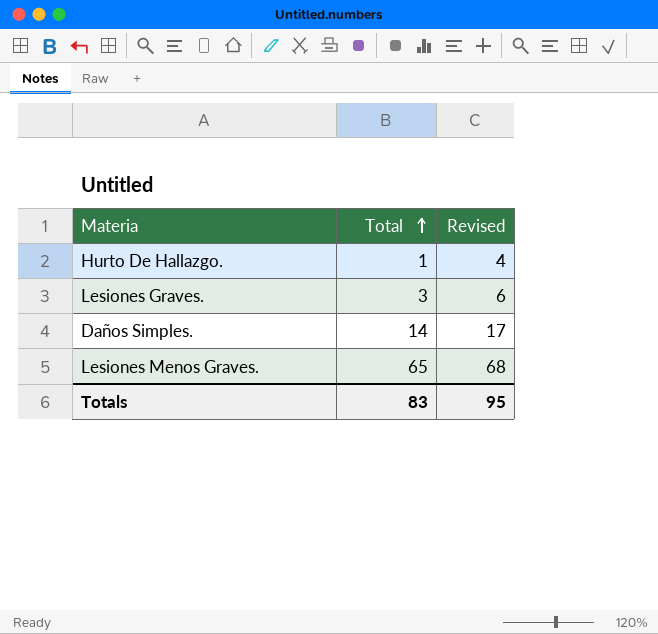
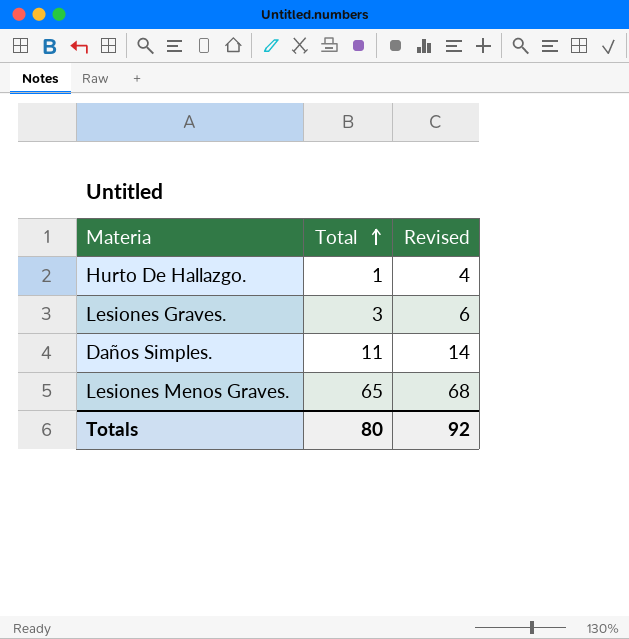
Daños Simples. | Total: 14 -> 11
Daños Simples. | Revised: 17 -> 14
Totals | Total: 83 -> 80
Totals | Revised: 95 -> 92

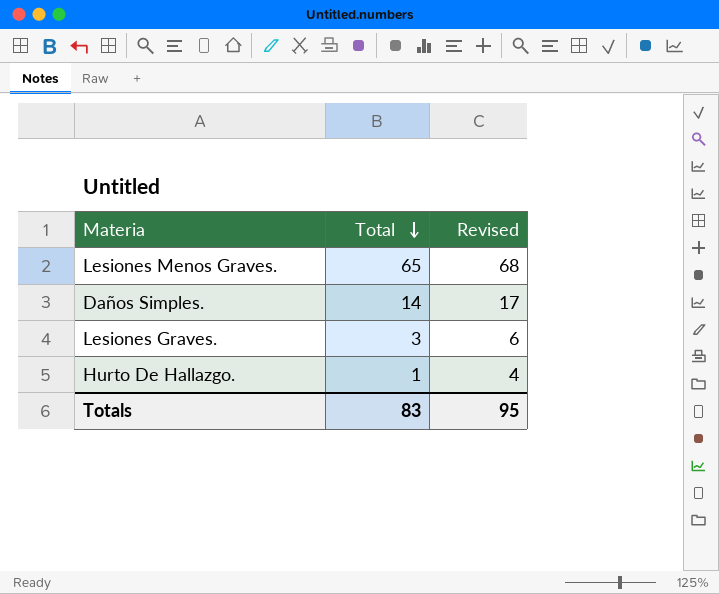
row order: Total ascending -> Total descending
Daños Simples. | Total: 11 -> 14
Daños Simples. | Revised: 14 -> 17
Totals | Total: 80 -> 83
Totals | Revised: 92 -> 95

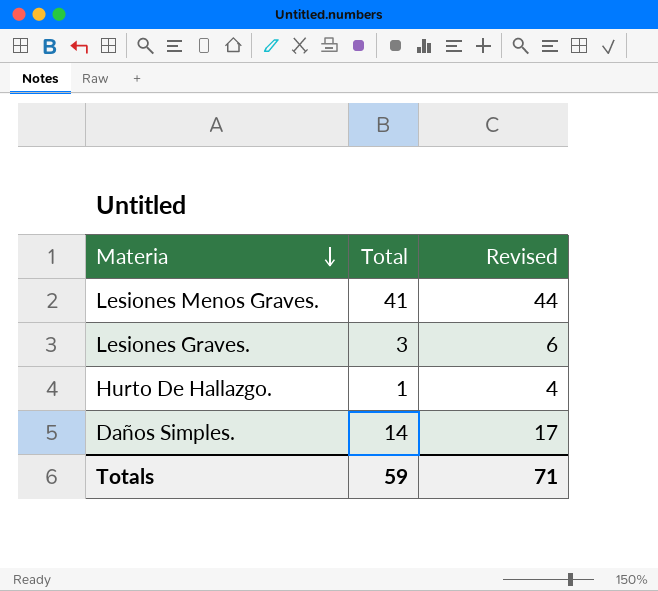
row order: Total descending -> Materia descending
Lesiones Menos Graves. | Total: 65 -> 41
Lesiones Menos Graves. | Revised: 68 -> 44
Totals | Total: 83 -> 59
Totals | Revised: 95 -> 71

